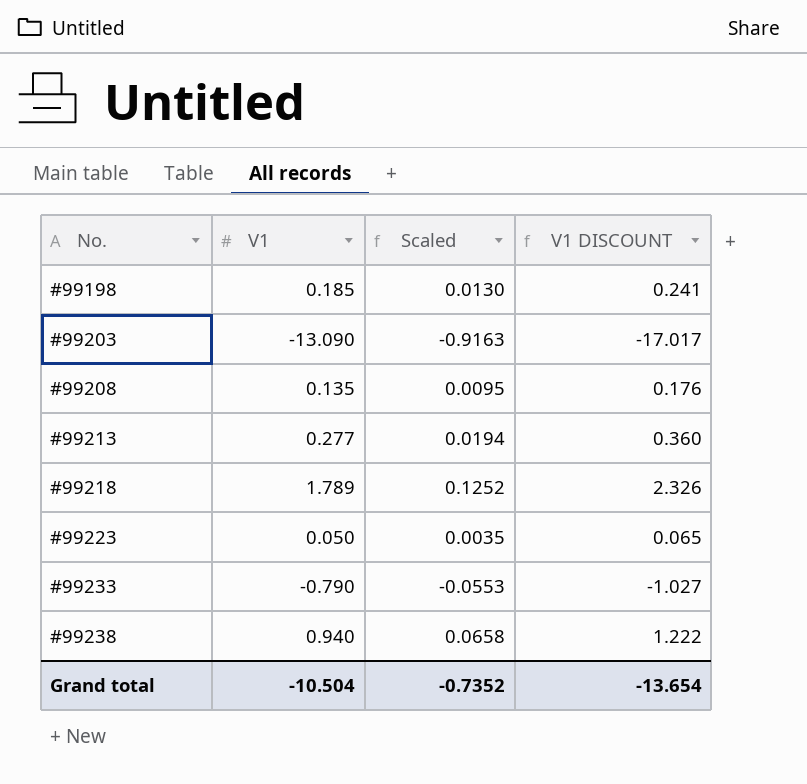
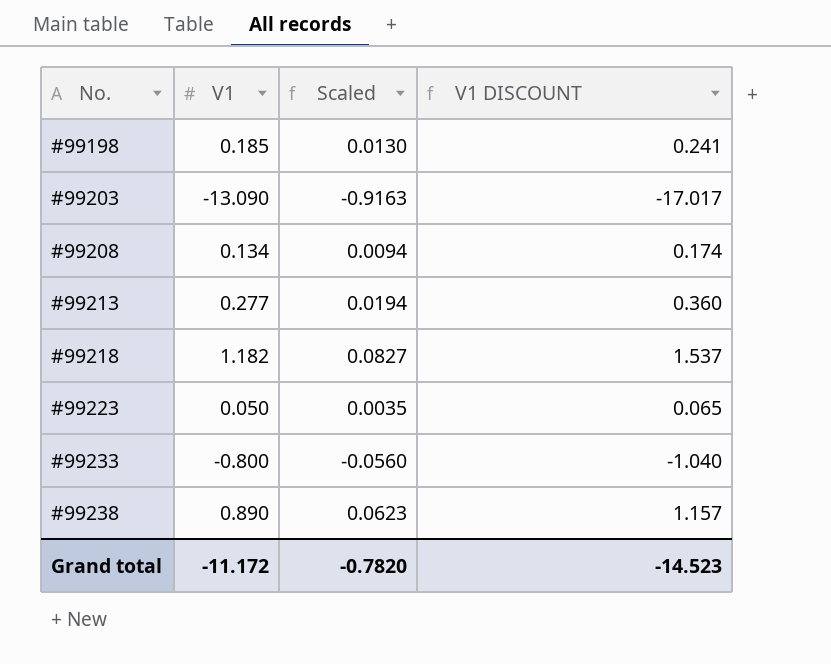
#99208 | V1: 0.135 -> 0.134
#99208 | Scaled: 0.0095 -> 0.0094
#99208 | V1 DISCOUNT: 0.176 -> 0.174
#99218 | V1: 1.789 -> 1.182
#99218 | Scaled: 0.1252 -> 0.0827
#99218 | V1 DISCOUNT: 2.326 -> 1.537
#99233 | V1: -0.790 -> -0.800
#99233 | Scaled: -0.0553 -> -0.0560
#99233 | V1 DISCOUNT: -1.027 -> -1.040
#99238 | V1: 0.940 -> 0.890
#99238 | Scaled: 0.0658 -> 0.0623
#99238 | V1 DISCOUNT: 1.222 -> 1.157
Grand total | V1: -10.504 -> -11.172
Grand total | Scaled: -0.7352 -> -0.7820
Grand total | V1 DISCOUNT: -13.654 -> -14.523

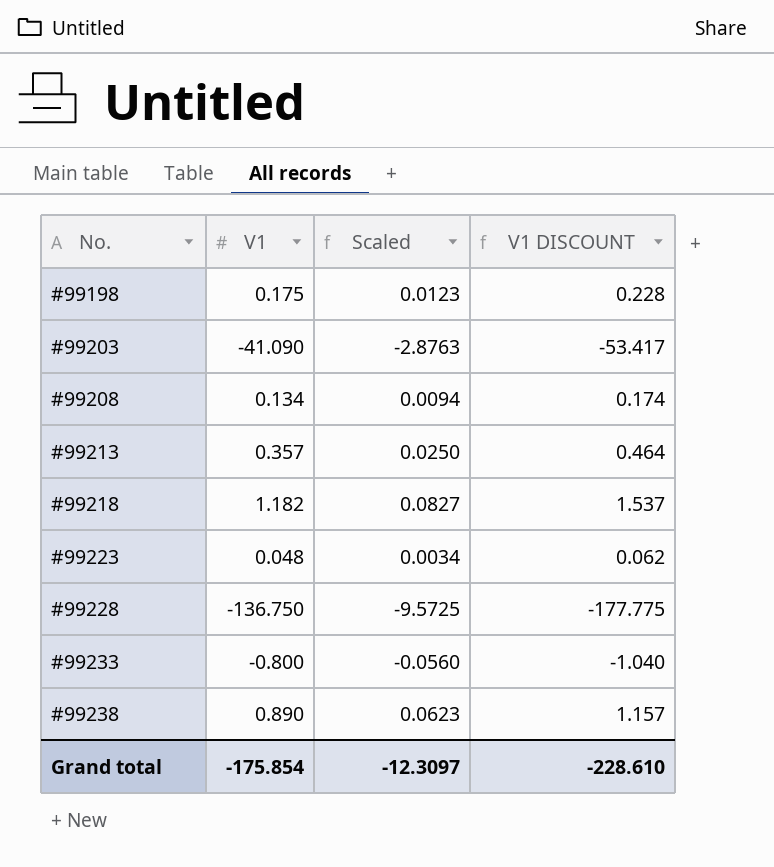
#99198 | V1: 0.185 -> 0.175
#99198 | Scaled: 0.0130 -> 0.0123
#99198 | V1 DISCOUNT: 0.241 -> 0.228
#99203 | V1: -13.090 -> -41.090
#99203 | Scaled: -0.9163 -> -2.8763
#99203 | V1 DISCOUNT: -17.017 -> -53.417
#99213 | V1: 0.277 -> 0.357
#99213 | Scaled: 0.0194 -> 0.0250
#99213 | V1 DISCOUNT: 0.360 -> 0.464
#99223 | V1: 0.050 -> 0.048
#99223 | Scaled: 0.0035 -> 0.0034
#99223 | V1 DISCOUNT: 0.065 -> 0.062
row #99228: none -> -136.750 | -9.5725 | -177.775
Grand total | V1: -11.172 -> -175.854
Grand total | Scaled: -0.7820 -> -12.3097
Grand total | V1 DISCOUNT: -14.523 -> -228.610

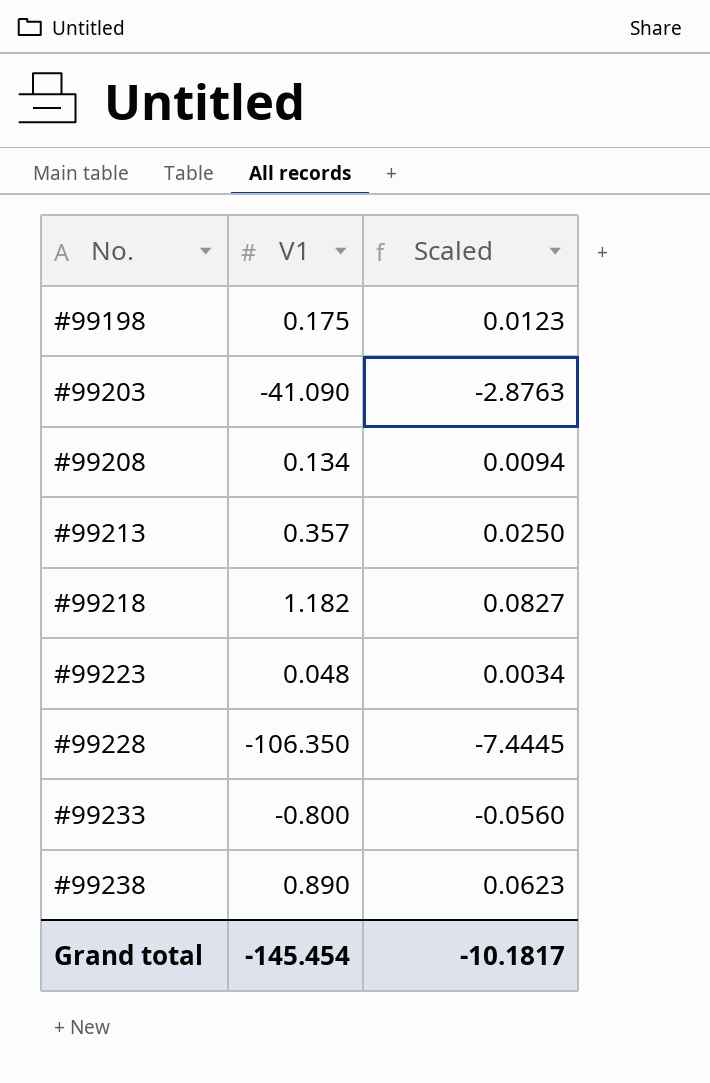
column V1 DISCOUNT | formula: [V1] * 1.3 -> none
#99228 | V1: -136.750 -> -106.350
#99228 | Scaled: -9.5725 -> -7.4445
Grand total | V1: -175.854 -> -145.454
Grand total | Scaled: -12.3097 -> -10.1817

